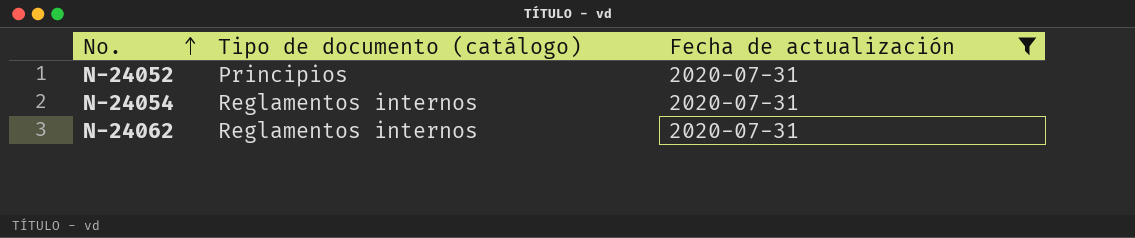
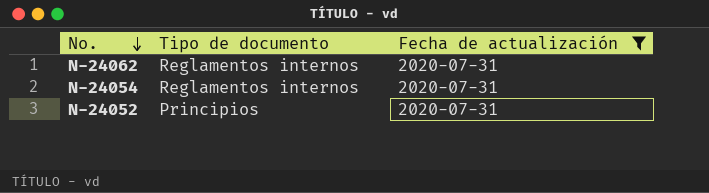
row order: No. ascending -> No. descending
column name: Tipo de documento (catálogo) -> Tipo de documento

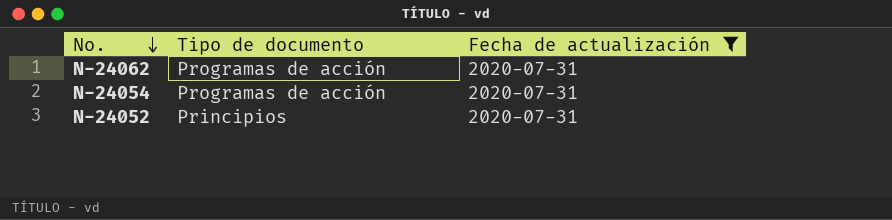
N-24062 | Tipo de documento: Reglamentos internos -> Programas de acción
N-24054 | Tipo de documento: Reglamentos internos -> Programas de acción

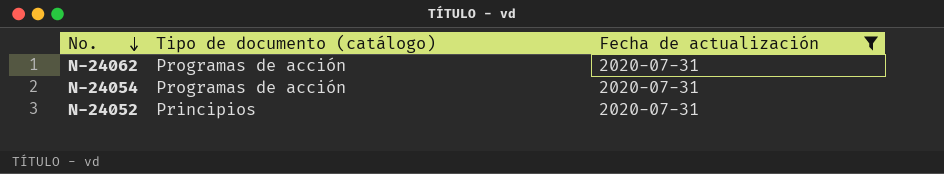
column name: Tipo de documento -> Tipo de documento (catálogo)

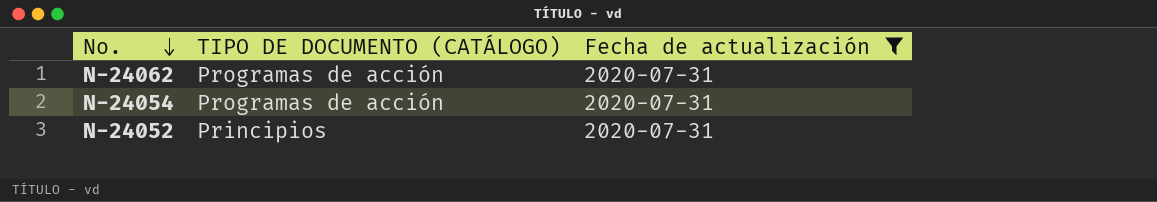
column name: Tipo de documento (catálogo) -> TIPO DE DOCUMENTO (CATÁLOGO)

